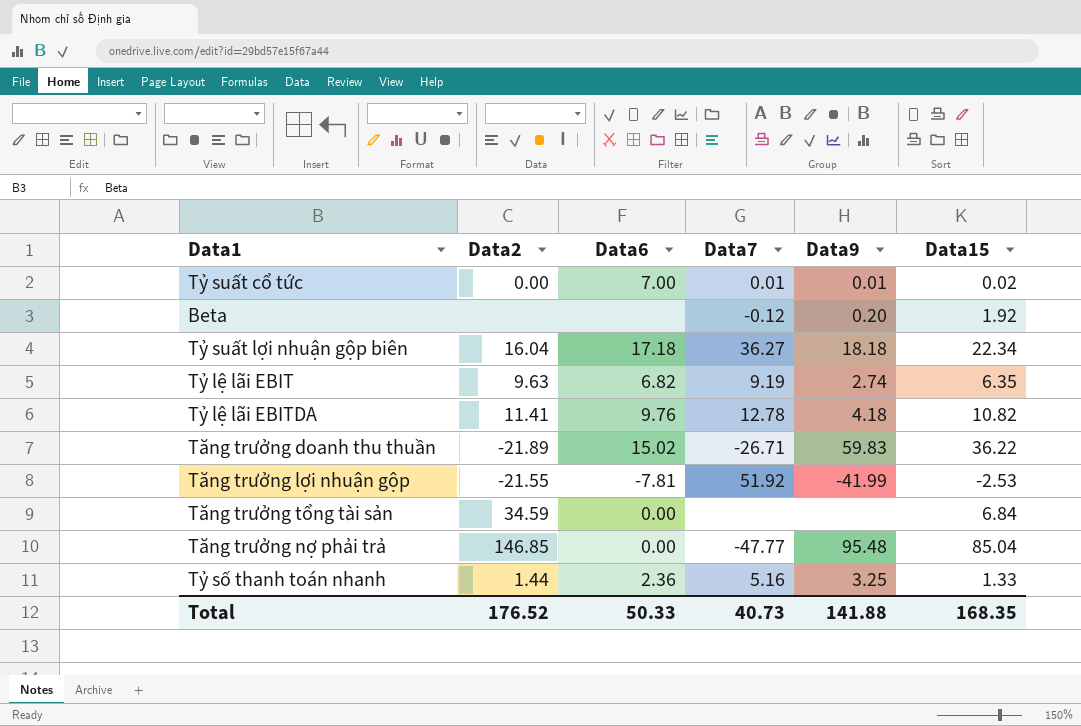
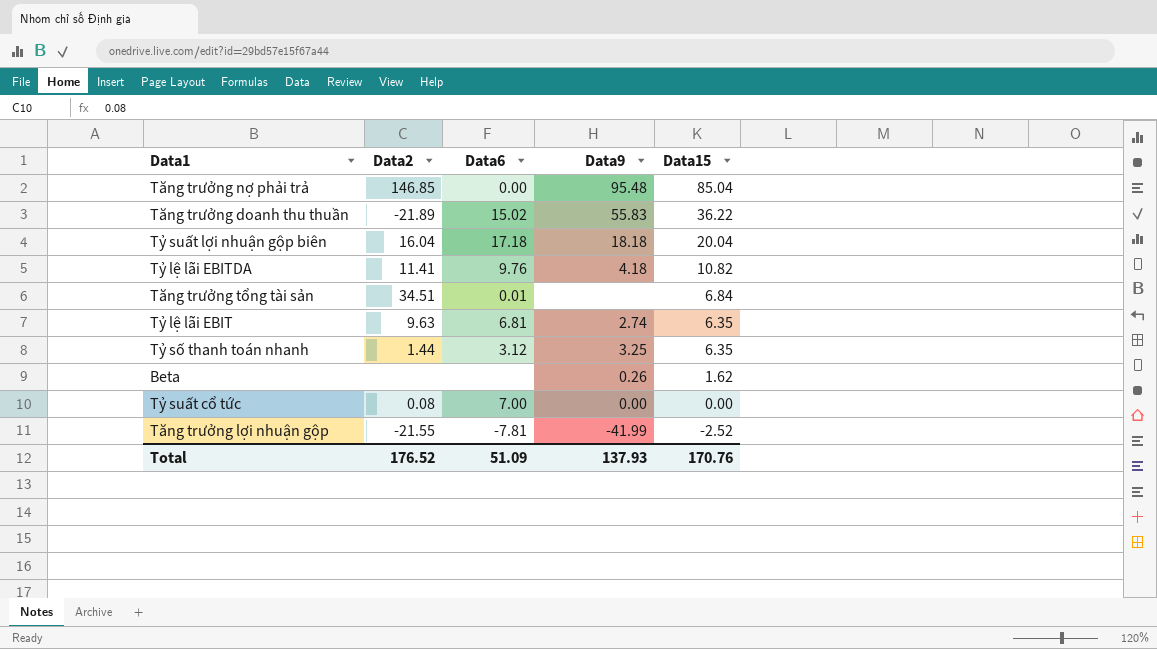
row order: none -> Data15 descending
column Data7 | position: 4 -> none
Tăng trưởng doanh thu thuần | Data9: 59.83 -> 55.83
Tỷ suất lợi nhuận gộp biên | Data15: 22.34 -> 20.04
Tăng trưởng tổng tài sản | Data2: 34.59 -> 34.51
Tăng trưởng tổng tài sản | Data6: 0.00 -> 0.01
Tỷ lệ lãi EBIT | Data6: 6.82 -> 6.81
Tỷ số thanh toán nhanh | Data6: 2.36 -> 3.12
Tỷ số thanh toán nhanh | Data15: 1.33 -> 6.35
Beta | Data9: 0.20 -> 0.26
Beta | Data15: 1.92 -> 1.62
Tỷ suất cổ tức | Data2: 0.00 -> 0.08
Tỷ suất cổ tức | Data9: 0.01 -> 0.00
Tỷ suất cổ tức | Data15: 0.02 -> 0.00
Tăng trưởng lợi nhuận gộp | Data15: -2.53 -> -2.52
Total | Data6: 50.33 -> 51.09
Total | Data9: 141.88 -> 137.93
Total | Data15: 168.35 -> 170.76

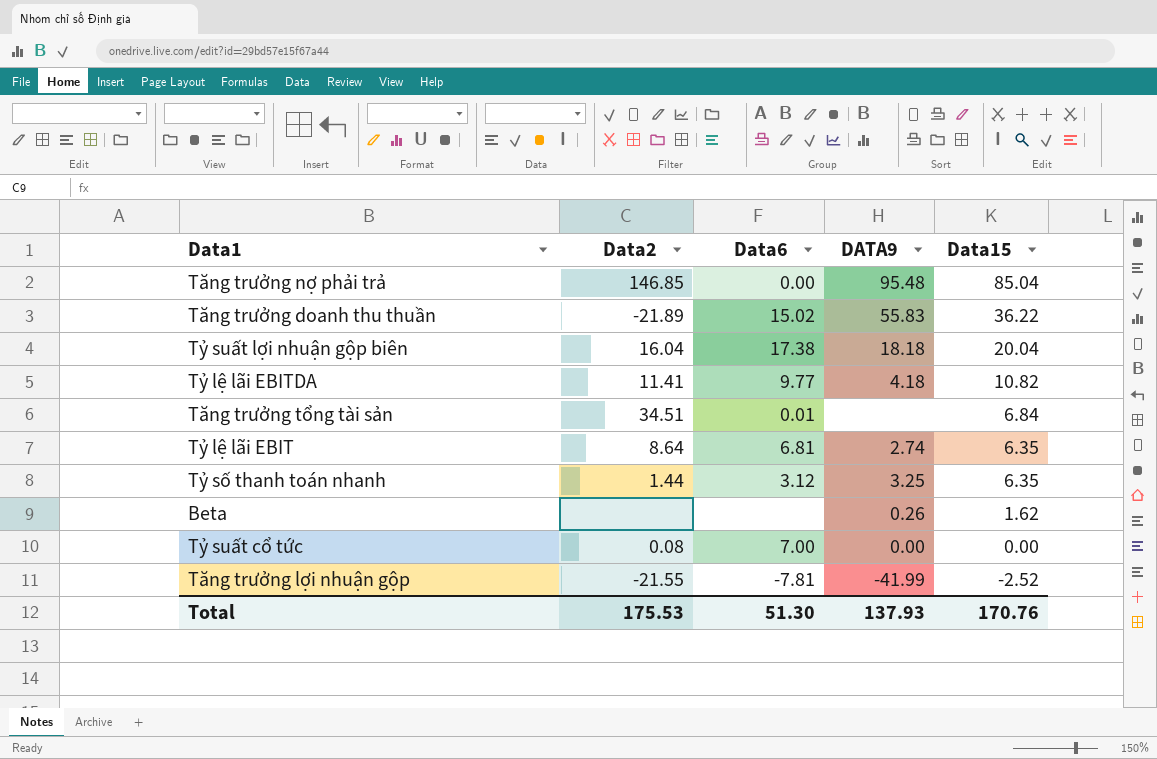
column name: Data9 -> DATA9
Tỷ suất lợi nhuận gộp biên | Data6: 17.18 -> 17.38
Tỷ lệ lãi EBITDA | Data6: 9.76 -> 9.77
Tỷ lệ lãi EBIT | Data2: 9.63 -> 8.64
Total | Data2: 176.52 -> 175.53
Total | Data6: 51.09 -> 51.30

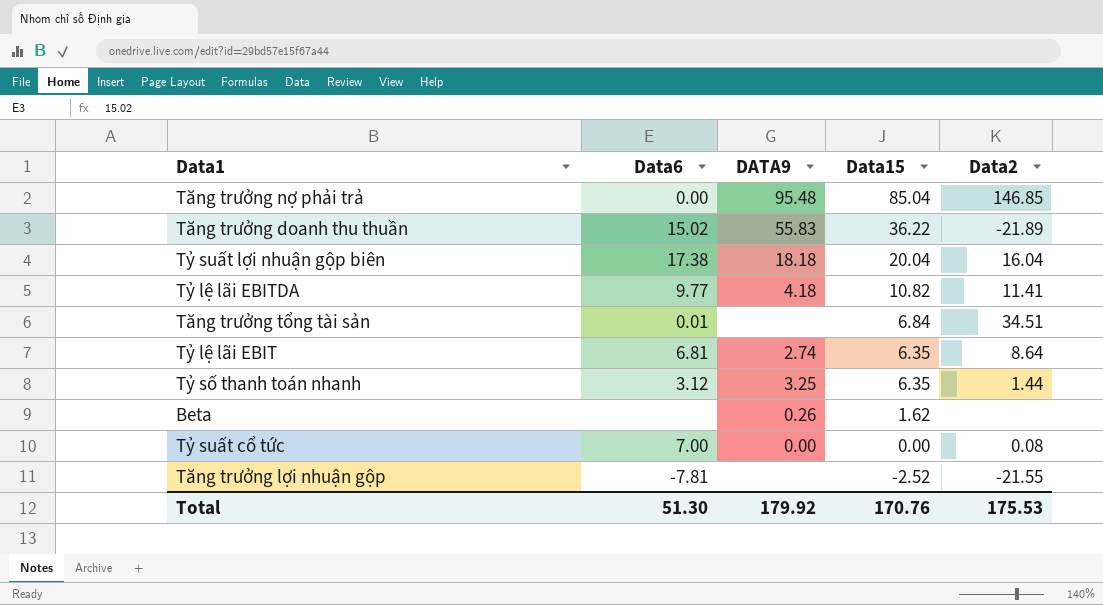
column Data2 | position: 2 -> 5
Tăng trưởng lợi nhuận gộp | DATA9: -41.99 -> none
Total | DATA9: 137.93 -> 179.92

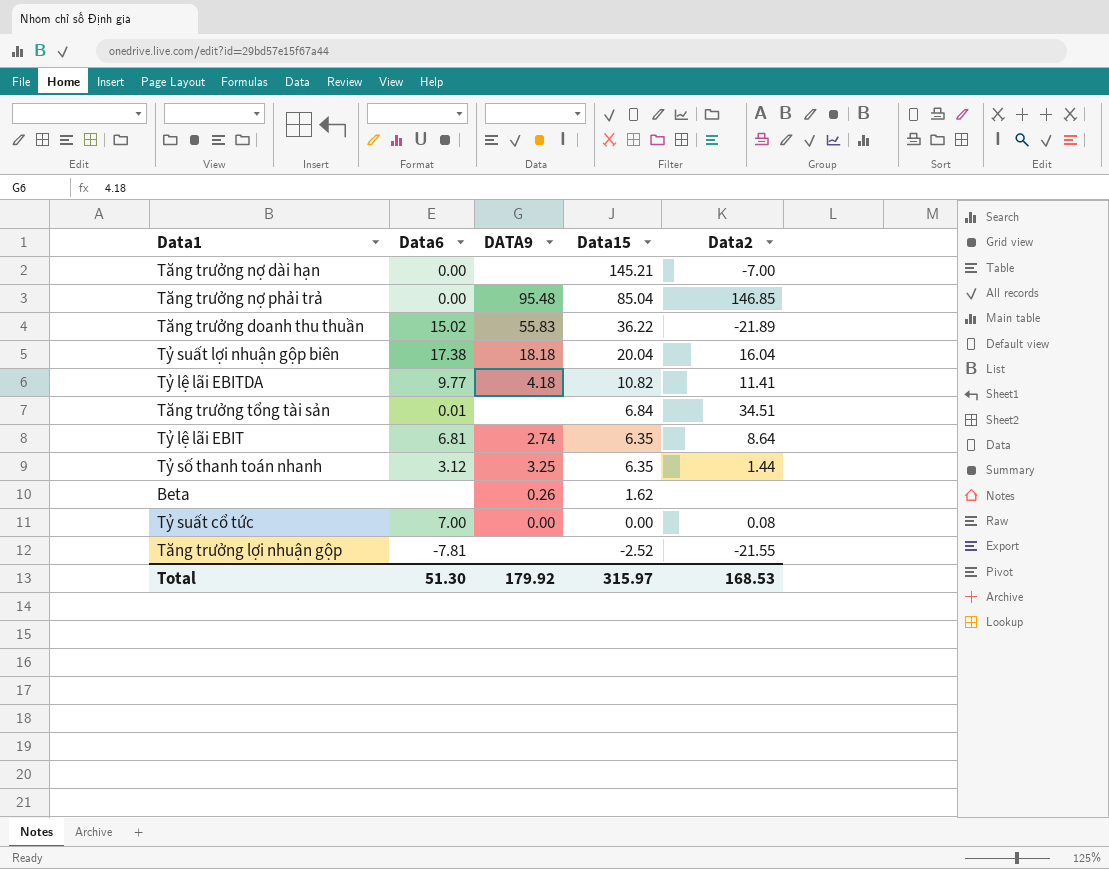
row Tăng trưởng nợ dài hạn: none -> 0.00 | none | 145.21 | -7.00
Total | Data15: 170.76 -> 315.97
Total | Data2: 175.53 -> 168.53

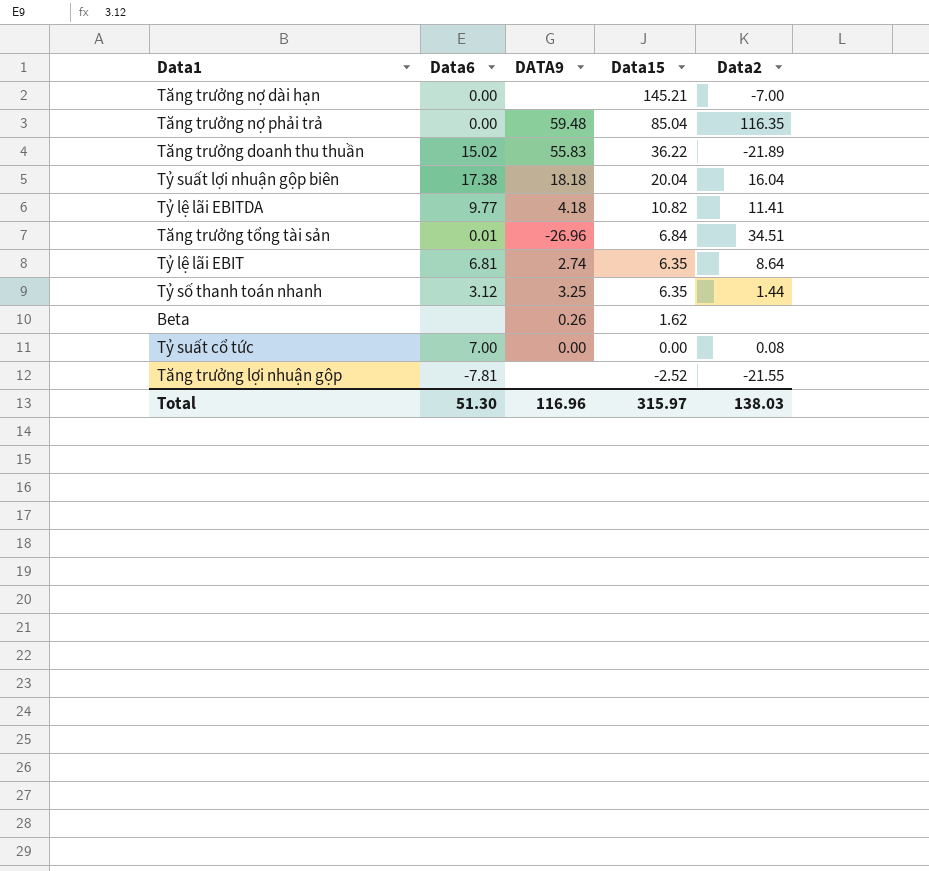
Tăng trưởng nợ phải trả | DATA9: 95.48 -> 59.48
Tăng trưởng nợ phải trả | Data2: 146.85 -> 116.35
Tăng trưởng tổng tài sản | DATA9: none -> -26.96
Total | DATA9: 179.92 -> 116.96
Total | Data2: 168.53 -> 138.03

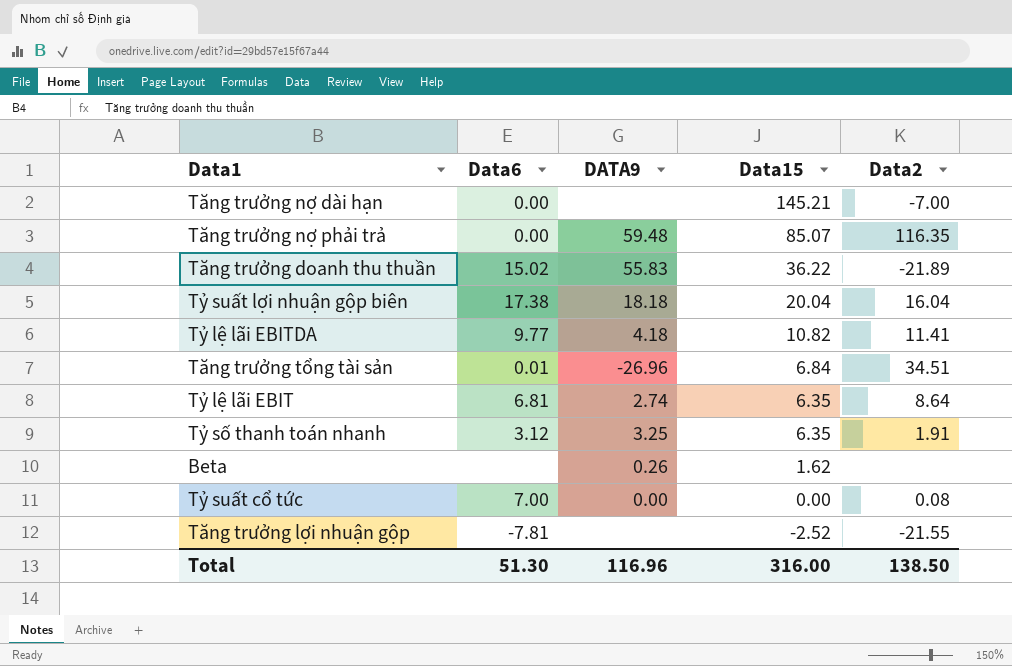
Tăng trưởng nợ phải trả | Data15: 85.04 -> 85.07
Tỷ số thanh toán nhanh | Data2: 1.44 -> 1.91
Total | Data15: 315.97 -> 316.00
Total | Data2: 138.03 -> 138.50

